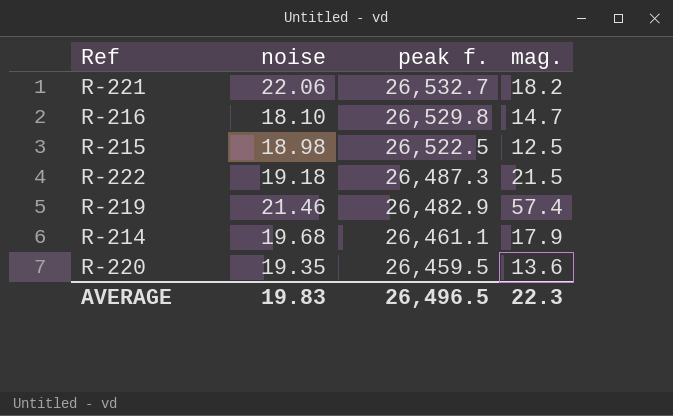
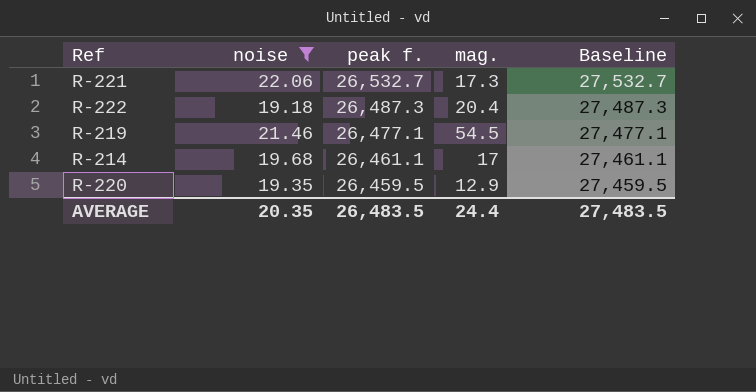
filter: none -> noise >= 19.18
column Baseline | formula: none -> [peak f.] + 1000
R-221 | mag.: 18.2 -> 17.3
R-222 | mag.: 21.5 -> 20.4
R-219 | peak f.: 26,482.9 -> 26,477.1
R-219 | mag.: 57.4 -> 54.5
R-214 | mag.: 17.9 -> 17
R-220 | mag.: 13.6 -> 12.9
AVERAGE | noise: 19.83 -> 20.35
AVERAGE | peak f.: 26,496.5 -> 26,483.5
AVERAGE | mag.: 22.3 -> 24.4

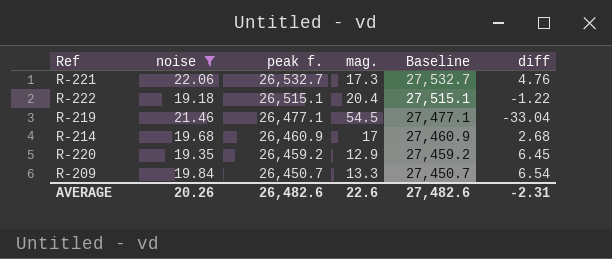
column diff | formula: none -> [noise] - [mag.]
R-222 | peak f.: 26,487.3 -> 26,515.1
R-222 | Baseline: 27,487.3 -> 27,515.1
R-214 | peak f.: 26,461.1 -> 26,460.9
R-214 | Baseline: 27,461.1 -> 27,460.9
R-220 | peak f.: 26,459.5 -> 26,459.2
R-220 | Baseline: 27,459.5 -> 27,459.2
row R-209: none -> 19.84 | 26,450.7 | 13.3 | 27,450.7 | 6.54
AVERAGE | noise: 20.35 -> 20.26
AVERAGE | peak f.: 26,483.5 -> 26,482.6
AVERAGE | mag.: 24.4 -> 22.6
AVERAGE | Baseline: 27,483.5 -> 27,482.6

